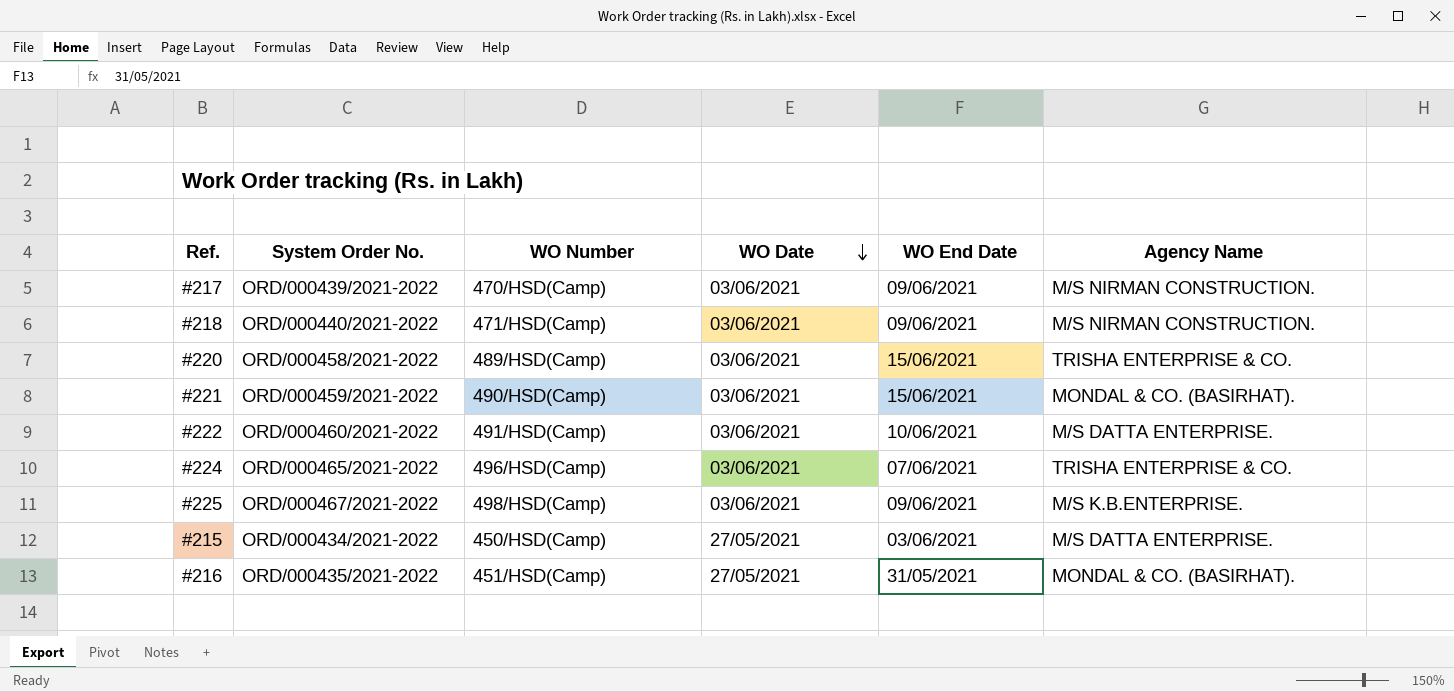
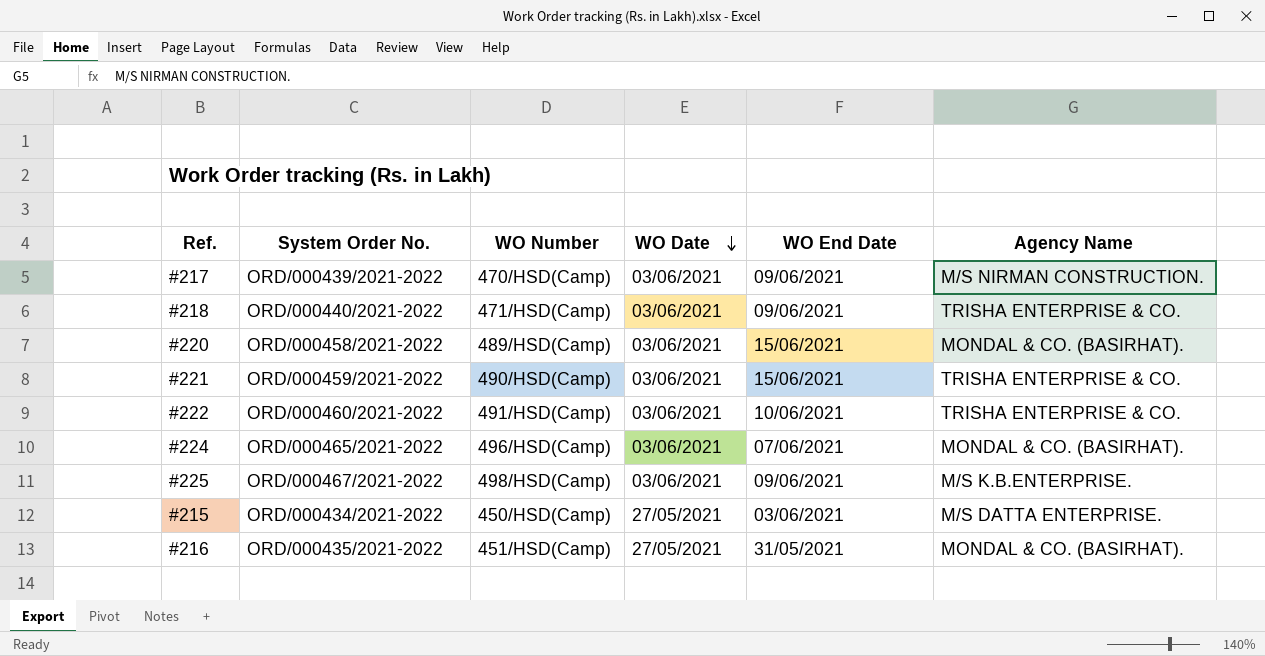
#218 | Agency Name: M/S NIRMAN CONSTRUCTION. -> TRISHA ENTERPRISE & CO.
#220 | Agency Name: TRISHA ENTERPRISE & CO. -> MONDAL & CO. (BASIRHAT).
#221 | Agency Name: MONDAL & CO. (BASIRHAT). -> TRISHA ENTERPRISE & CO.
#222 | Agency Name: M/S DATTA ENTERPRISE. -> TRISHA ENTERPRISE & CO.
#224 | Agency Name: TRISHA ENTERPRISE & CO. -> MONDAL & CO. (BASIRHAT).

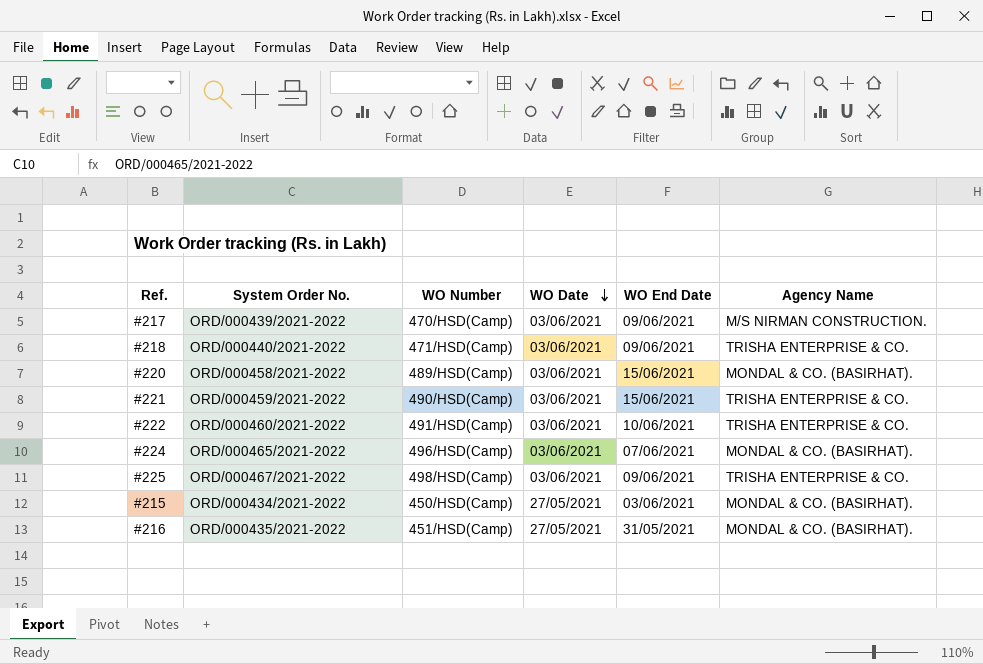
#225 | Agency Name: M/S K.B.ENTERPRISE. -> TRISHA ENTERPRISE & CO.
#215 | Agency Name: M/S DATTA ENTERPRISE. -> MONDAL & CO. (BASIRHAT).

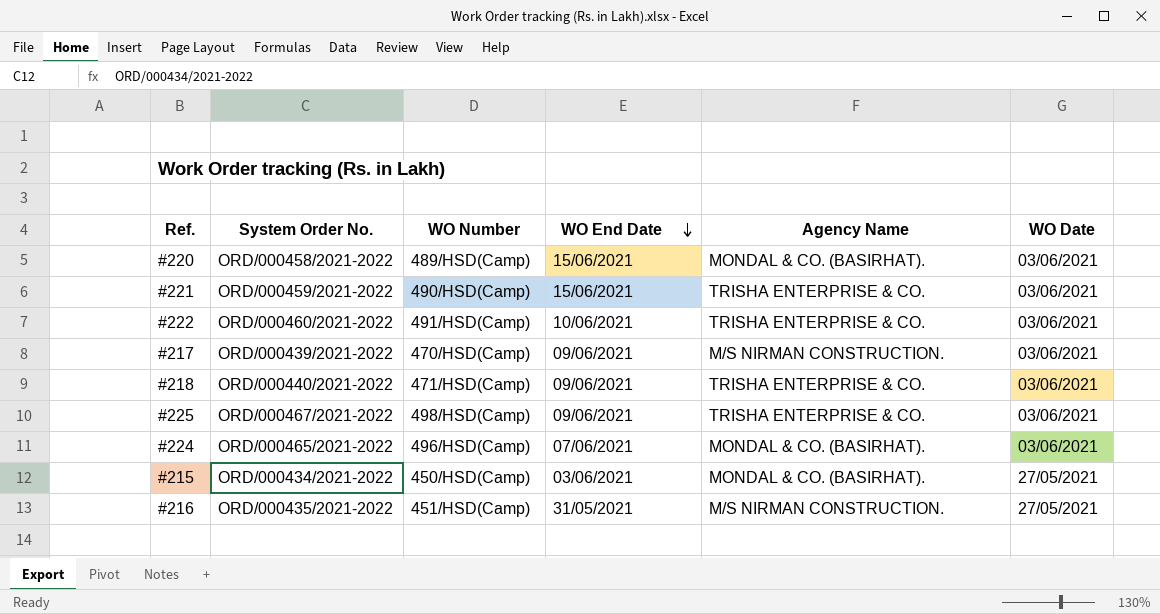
row order: WO Date descending -> WO End Date descending
column WO Date | position: 4 -> 6
#216 | Agency Name: MONDAL & CO. (BASIRHAT). -> M/S NIRMAN CONSTRUCTION.

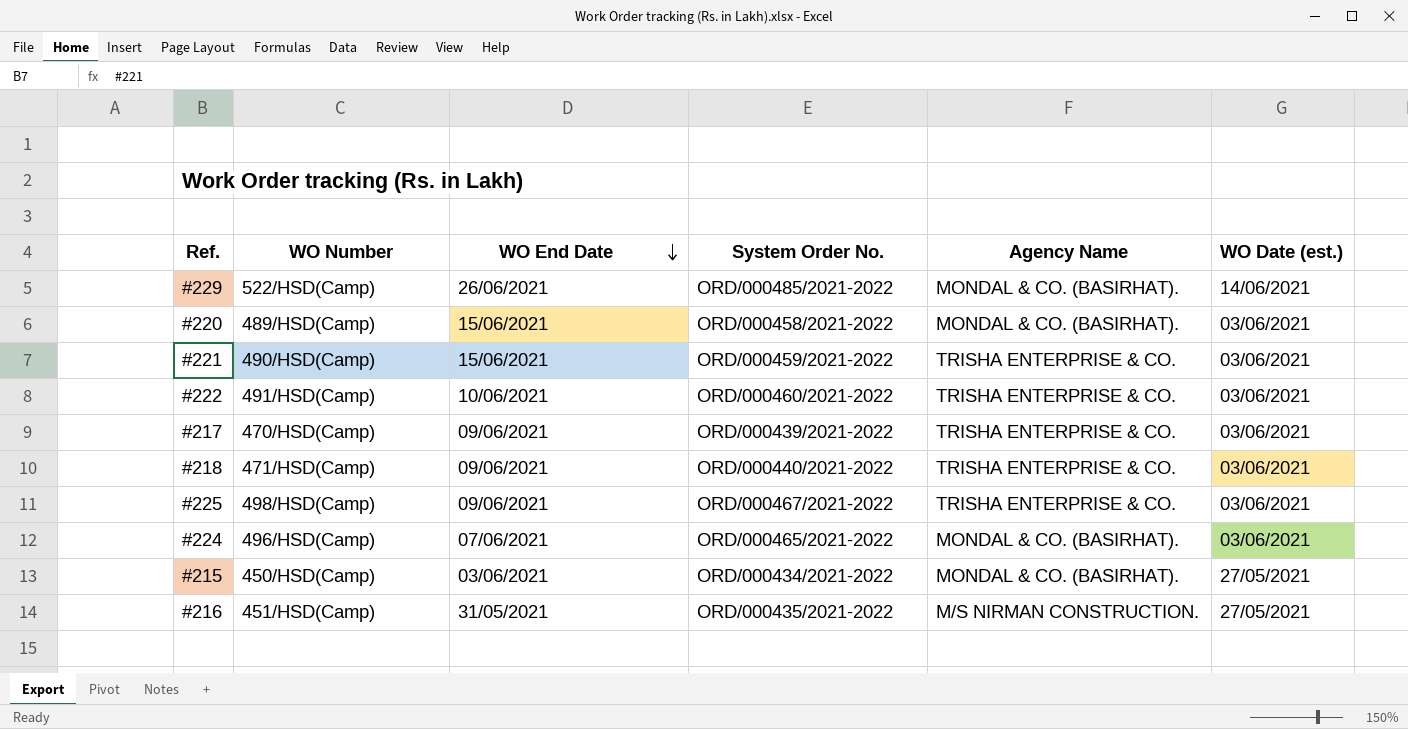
column System Order No. | position: 2 -> 4
column name: WO Date -> WO Date (est.)
row #229: none -> 522/HSD(Camp) | 26/06/2021 | ORD/000485/2021-2022 | MONDAL & CO. (BASIRHAT). | 14/06/2021
#217 | Agency Name: M/S NIRMAN CONSTRUCTION. -> TRISHA ENTERPRISE & CO.

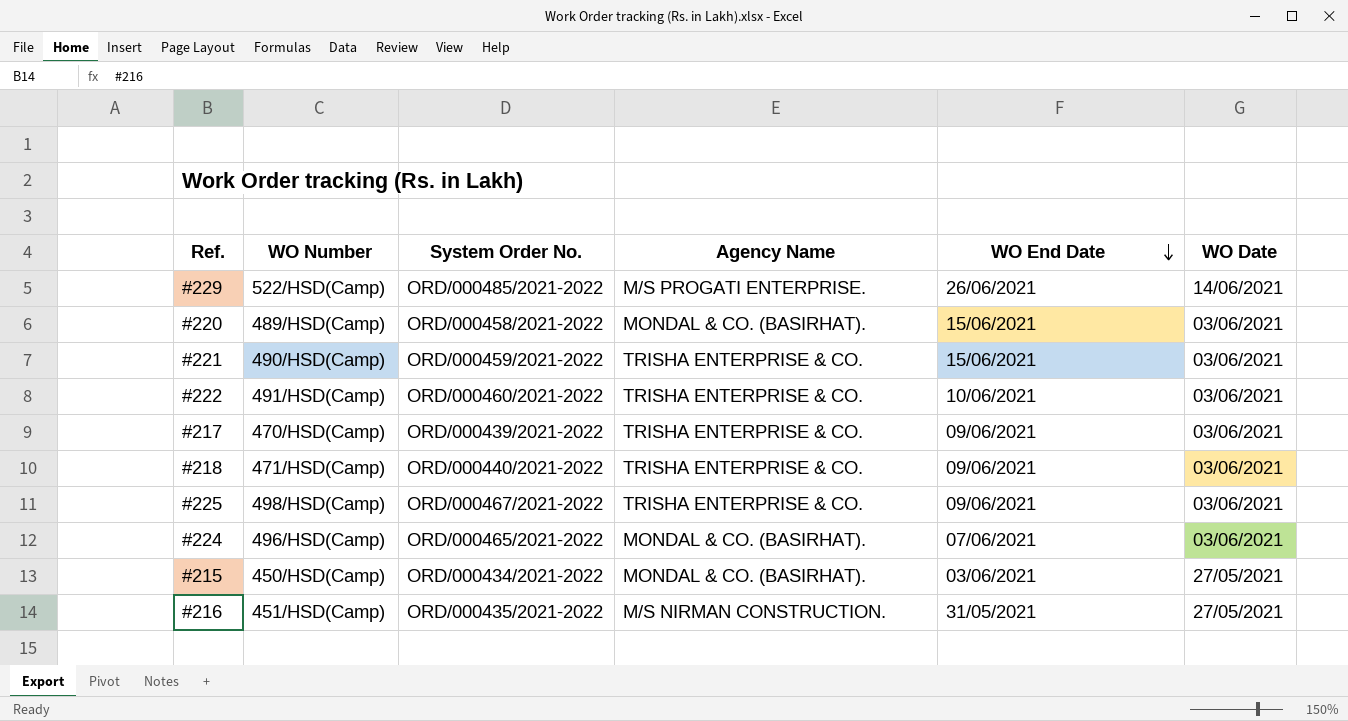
column WO End Date | position: 3 -> 5
column name: WO Date (est.) -> WO Date
#229 | Agency Name: MONDAL & CO. (BASIRHAT). -> M/S PROGATI ENTERPRISE.

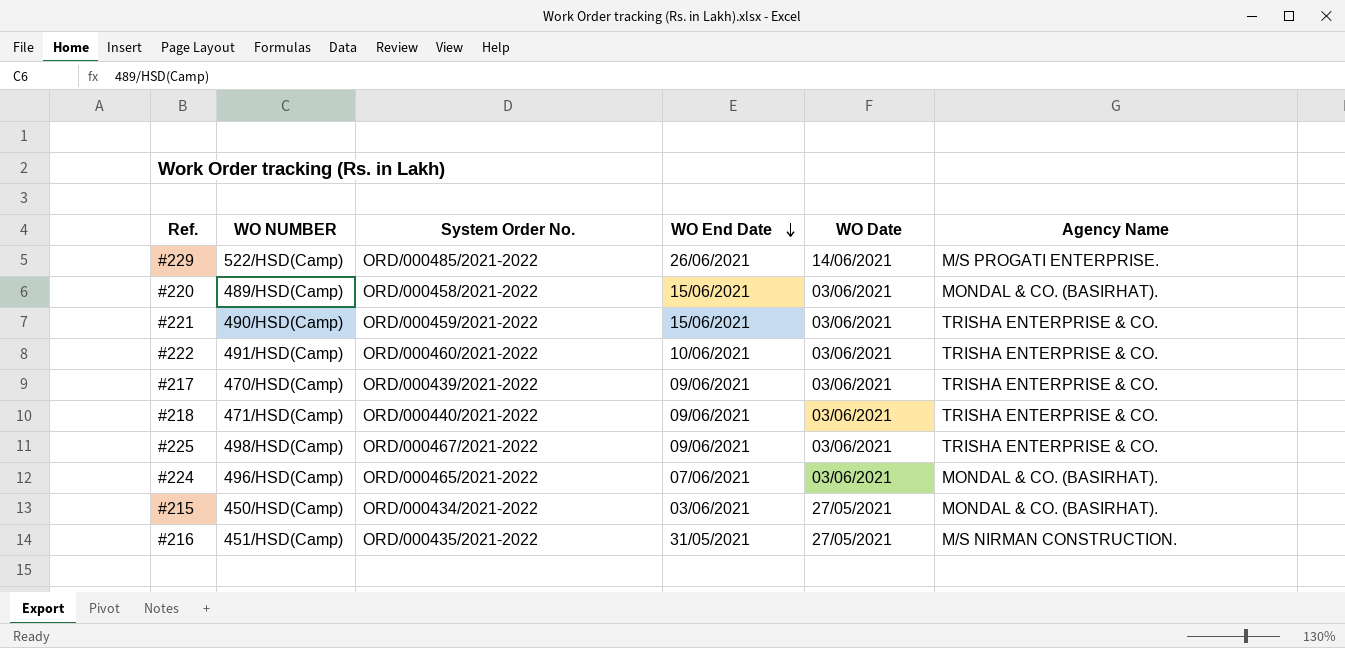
column name: WO Number -> WO NUMBER
column Agency Name | position: 4 -> 6

